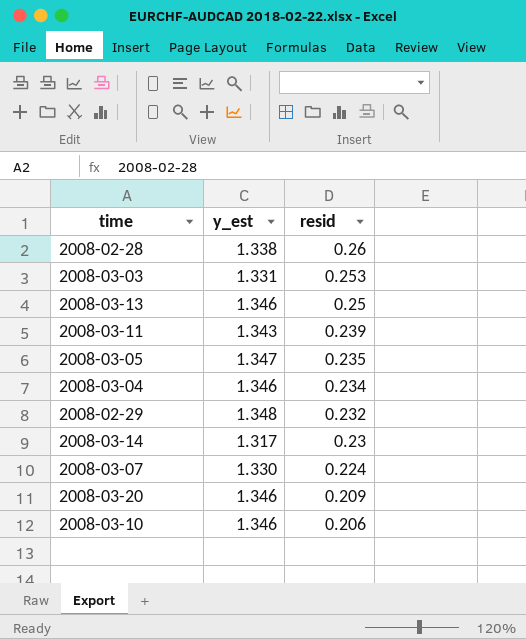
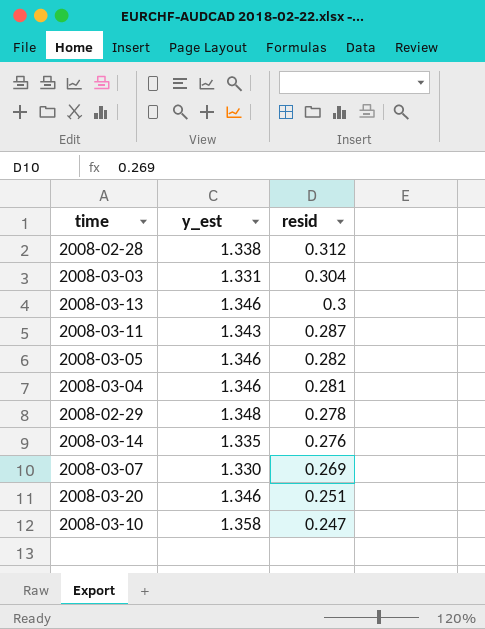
2008-02-28 | resid: 0.26 -> 0.312
2008-03-03 | resid: 0.253 -> 0.304
2008-03-13 | resid: 0.25 -> 0.3
2008-03-11 | resid: 0.239 -> 0.287
2008-03-05 | y_est: 1.347 -> 1.346
2008-03-05 | resid: 0.235 -> 0.282
2008-03-04 | resid: 0.234 -> 0.281
2008-02-29 | resid: 0.232 -> 0.278
2008-03-14 | y_est: 1.317 -> 1.335
2008-03-14 | resid: 0.23 -> 0.276
2008-03-07 | resid: 0.224 -> 0.269
2008-03-20 | resid: 0.209 -> 0.251
2008-03-10 | y_est: 1.346 -> 1.358
2008-03-10 | resid: 0.206 -> 0.247

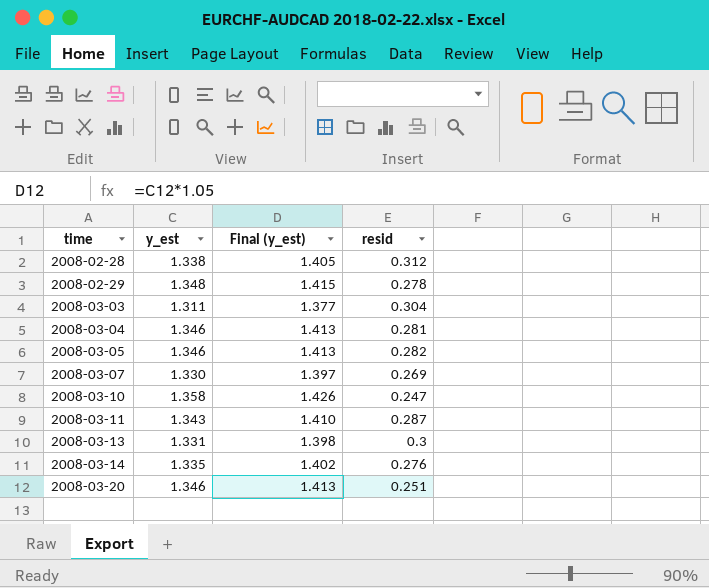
row order: resid descending -> time ascending
column Final (y_est) | formula: none -> [y_est] * 1.05
2008-03-03 | y_est: 1.331 -> 1.311
2008-03-13 | y_est: 1.346 -> 1.331

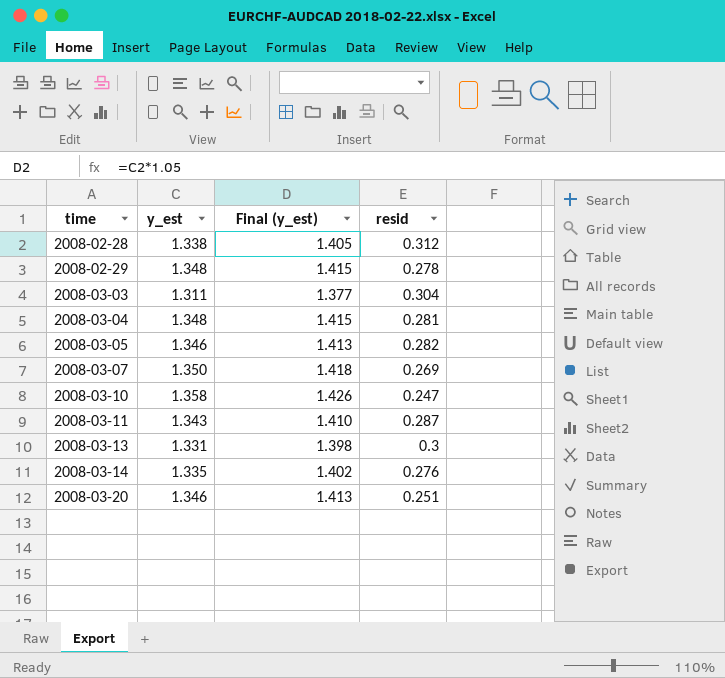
2008-03-04 | y_est: 1.346 -> 1.348
2008-03-04 | Final (y_est): 1.413 -> 1.415
2008-03-07 | y_est: 1.330 -> 1.350
2008-03-07 | Final (y_est): 1.397 -> 1.418

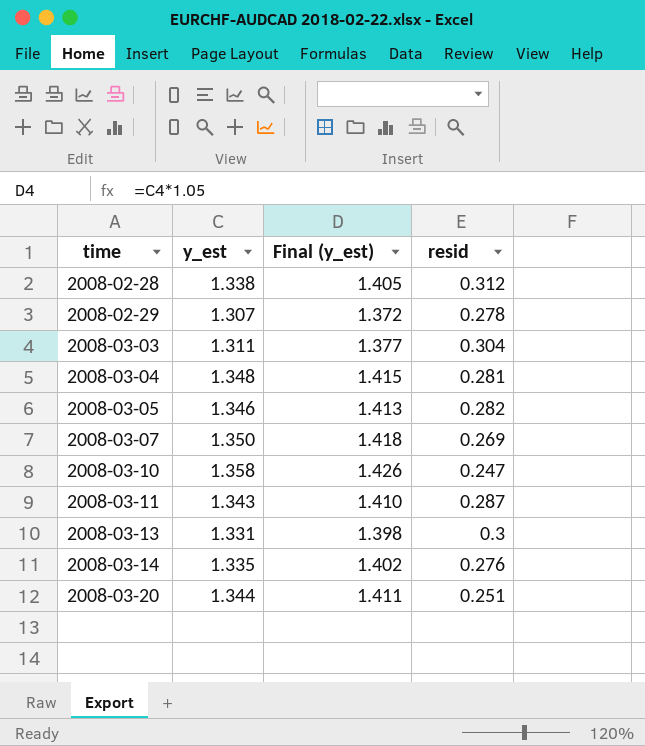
2008-02-29 | y_est: 1.348 -> 1.307
2008-02-29 | Final (y_est): 1.415 -> 1.372
2008-03-20 | y_est: 1.346 -> 1.344
2008-03-20 | Final (y_est): 1.413 -> 1.411

